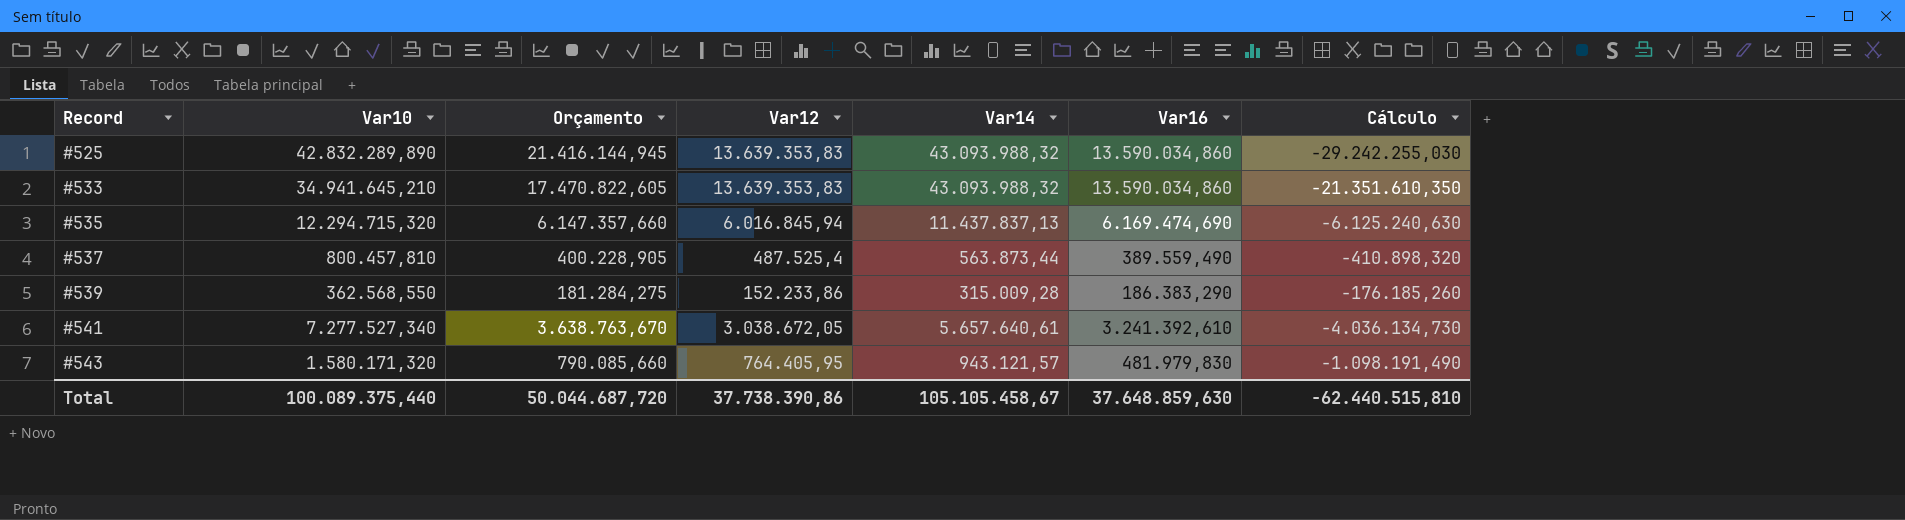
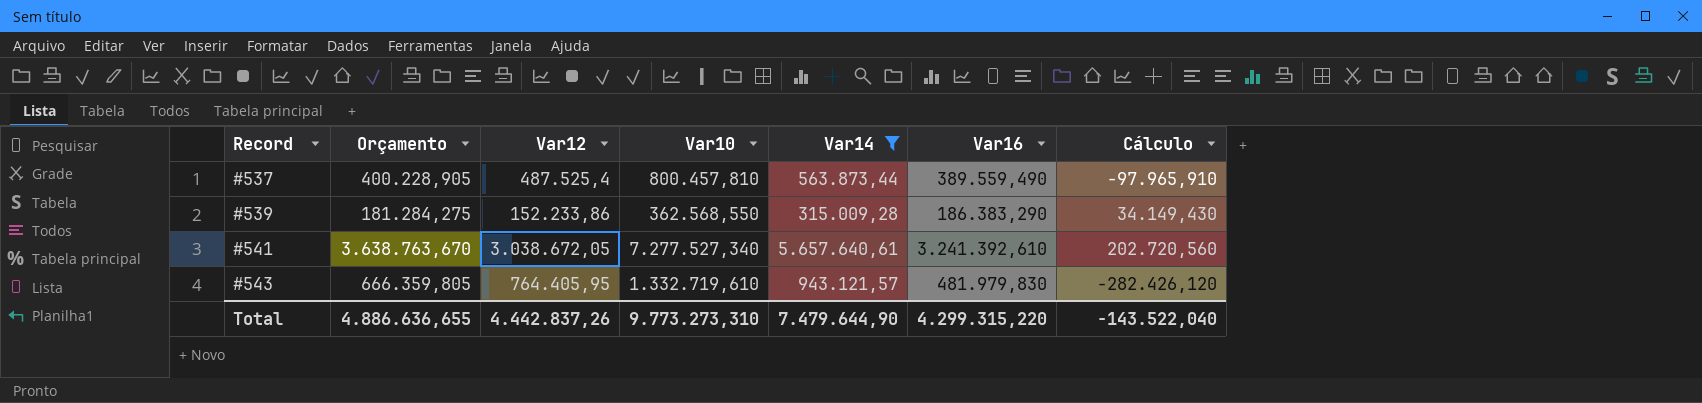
filter: none -> Var14 <= 5.657.640,61
column Var10 | position: 2 -> 4
column Cálculo | formula: [Var16] - [Var10] -> [Var16] - [Var12]
#543 | Orçamento: 790.085,660 -> 666.359,805
#543 | Var10: 1.580.171,320 -> 1.332.719,610
Total | Orçamento: 50.044.687,720 -> 4.886.636,655
Total | Var12: 37.738.390,86 -> 4.442.837,26
Total | Var10: 100.089.375,440 -> 9.773.273,310
Total | Var14: 105.105.458,67 -> 7.479.644,90
Total | Var16: 37.648.859,630 -> 4.299.315,220
Total | Cálculo: -62.440.515,810 -> -143.522,040

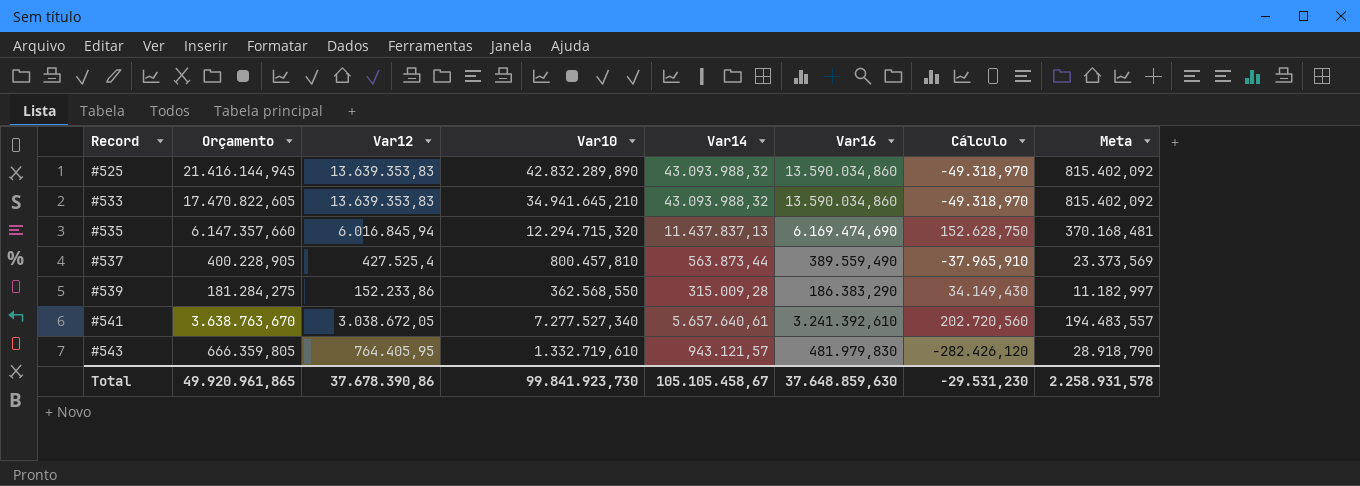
filter: Var14 <= 5.657.640,61 -> none
column Meta | formula: none -> [Var16] * 0,06
#537 | Var12: 487.525,4 -> 427.525,4
#537 | Cálculo: -97.965,910 -> -37.965,910
Total | Orçamento: 4.886.636,655 -> 49.920.961,865
Total | Var12: 4.442.837,26 -> 37.678.390,86
Total | Var10: 9.773.273,310 -> 99.841.923,730
Total | Var14: 7.479.644,90 -> 105.105.458,67
Total | Var16: 4.299.315,220 -> 37.648.859,630
Total | Cálculo: -143.522,040 -> -29.531,230

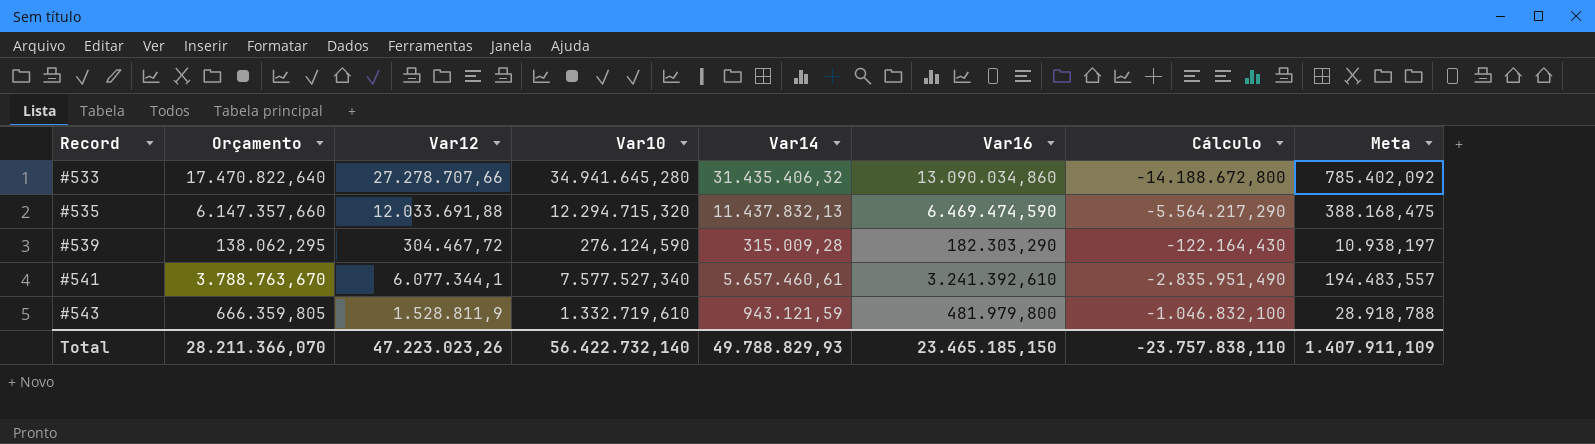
row #525: 21.416.144,945 | 13.639.353,83 | 42.832.289,890 | 43.093.988,32 | 13.590.034,860 | -49.318,970 | 815.402,092 -> none
row #537: 400.228,905 | 427.525,4 | 800.457,810 | 563.873,44 | 389.559,490 | -37.965,910 | 23.373,569 -> none
#533 | Orçamento: 17.470.822,605 -> 17.470.822,640
#533 | Var12: 13.639.353,83 -> 27.278.707,66
#533 | Var10: 34.941.645,210 -> 34.941.645,280
#533 | Var14: 43.093.988,32 -> 31.435.406,32
#533 | Var16: 13.590.034,860 -> 13.090.034,860
#533 | Cálculo: -49.318,970 -> -14.188.672,800
#533 | Meta: 815.402,092 -> 785.402,092
#535 | Var12: 6.016.845,94 -> 12.033.691,88
#535 | Var14: 11.437.837,13 -> 11.437.832,13
#535 | Var16: 6.169.474,690 -> 6.469.474,590
#535 | Cálculo: 152.628,750 -> -5.564.217,290
#535 | Meta: 370.168,481 -> 388.168,475
#539 | Orçamento: 181.284,275 -> 138.062,295
#539 | Var12: 152.233,86 -> 304.467,72
#539 | Var10: 362.568,550 -> 276.124,590
#539 | Var16: 186.383,290 -> 182.303,290
#539 | Cálculo: 34.149,430 -> -122.164,430
#539 | Meta: 11.182,997 -> 10.938,197
#541 | Orçamento: 3.638.763,670 -> 3.788.763,670
#541 | Var12: 3.038.672,05 -> 6.077.344,1
#541 | Var10: 7.277.527,340 -> 7.577.527,340
#541 | Var14: 5.657.640,61 -> 5.657.460,61
#541 | Cálculo: 202.720,560 -> -2.835.951,490
#543 | Var12: 764.405,95 -> 1.528.811,9
#543 | Var14: 943.121,57 -> 943.121,59
#543 | Var16: 481.979,830 -> 481.979,800
#543 | Cálculo: -282.426,120 -> -1.046.832,100
#543 | Meta: 28.918,790 -> 28.918,788
Total | Orçamento: 49.920.961,865 -> 28.211.366,070
Total | Var12: 37.678.390,86 -> 47.223.023,26
Total | Var10: 99.841.923,730 -> 56.422.732,140
Total | Var14: 105.105.458,67 -> 49.788.829,93
Total | Var16: 37.648.859,630 -> 23.465.185,150
Total | Cálculo: -29.531,230 -> -23.757.838,110
Total | Meta: 2.258.931,578 -> 1.407.911,109

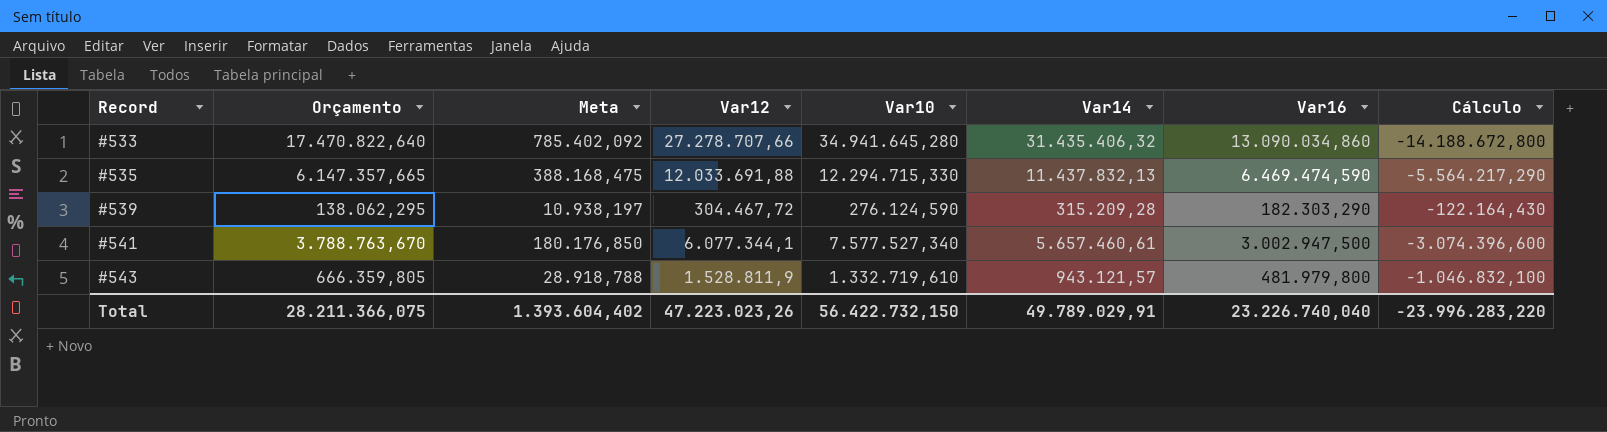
column Meta | position: 8 -> 3
#535 | Orçamento: 6.147.357,660 -> 6.147.357,665
#535 | Var10: 12.294.715,320 -> 12.294.715,330
#539 | Var14: 315.009,28 -> 315.209,28
#541 | Meta: 194.483,557 -> 180.176,850
#541 | Var16: 3.241.392,610 -> 3.002.947,500
#541 | Cálculo: -2.835.951,490 -> -3.074.396,600
#543 | Var14: 943.121,59 -> 943.121,57
Total | Orçamento: 28.211.366,070 -> 28.211.366,075
Total | Meta: 1.407.911,109 -> 1.393.604,402
Total | Var10: 56.422.732,140 -> 56.422.732,150
Total | Var14: 49.788.829,93 -> 49.789.029,91
Total | Var16: 23.465.185,150 -> 23.226.740,040
Total | Cálculo: -23.757.838,110 -> -23.996.283,220

